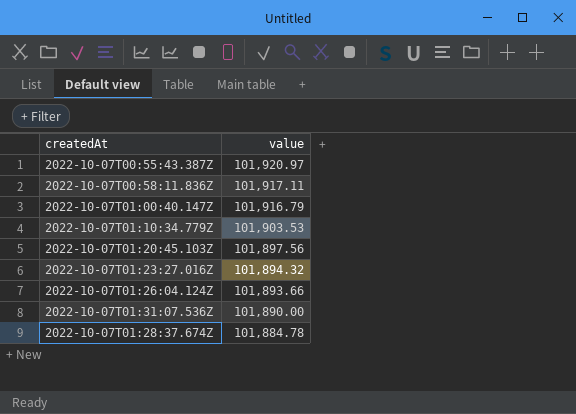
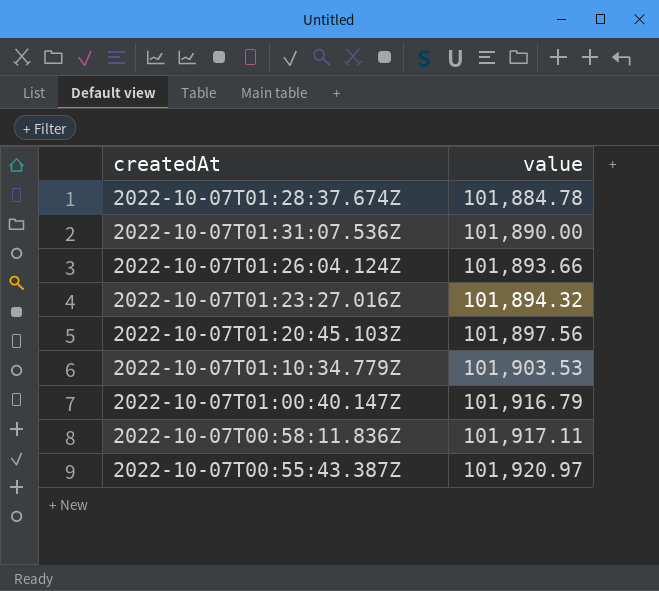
row order: value descending -> value ascending

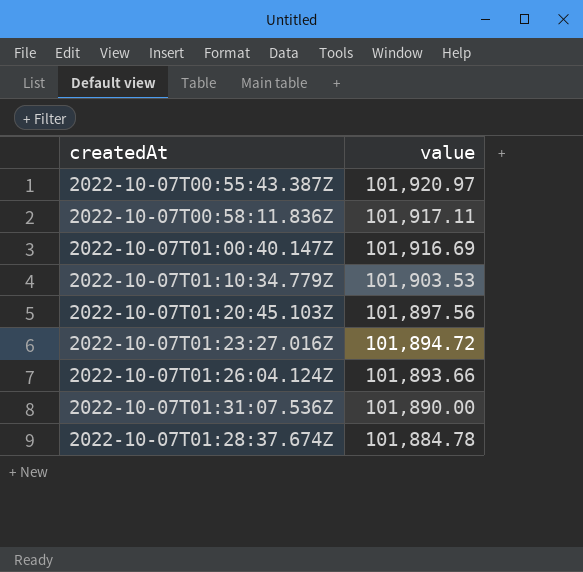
row order: value ascending -> value descending
2022-10-07T01:00:40.147Z | value: 101,916.79 -> 101,916.69
2022-10-07T01:23:27.016Z | value: 101,894.32 -> 101,894.72

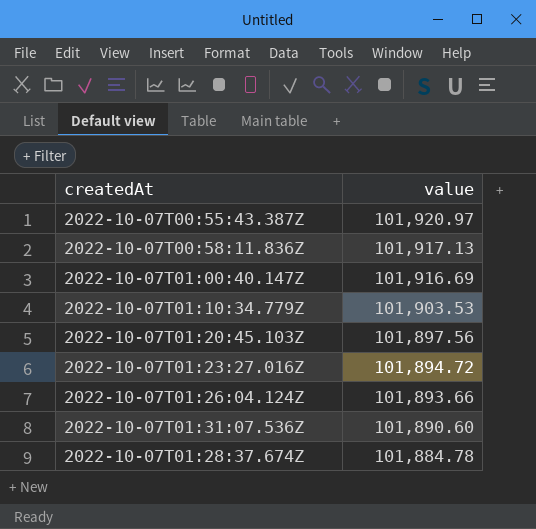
2022-10-07T00:58:11.836Z | value: 101,917.11 -> 101,917.13
2022-10-07T01:31:07.536Z | value: 101,890.00 -> 101,890.60

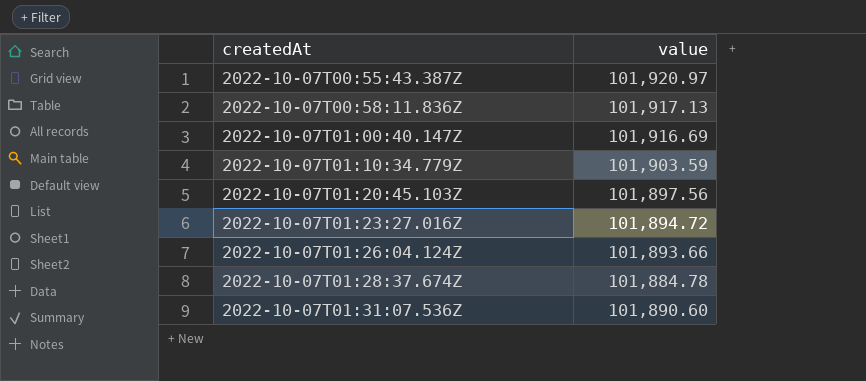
row order: value descending -> createdAt ascending
2022-10-07T01:10:34.779Z | value: 101,903.53 -> 101,903.59

